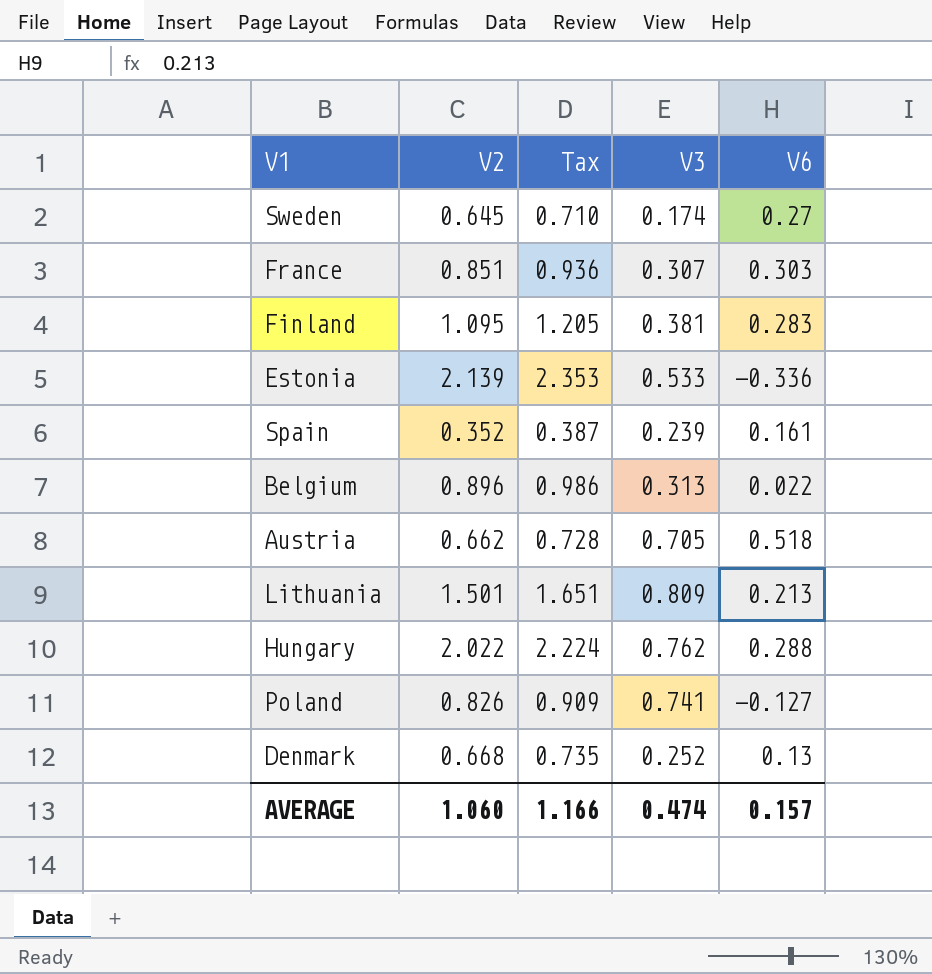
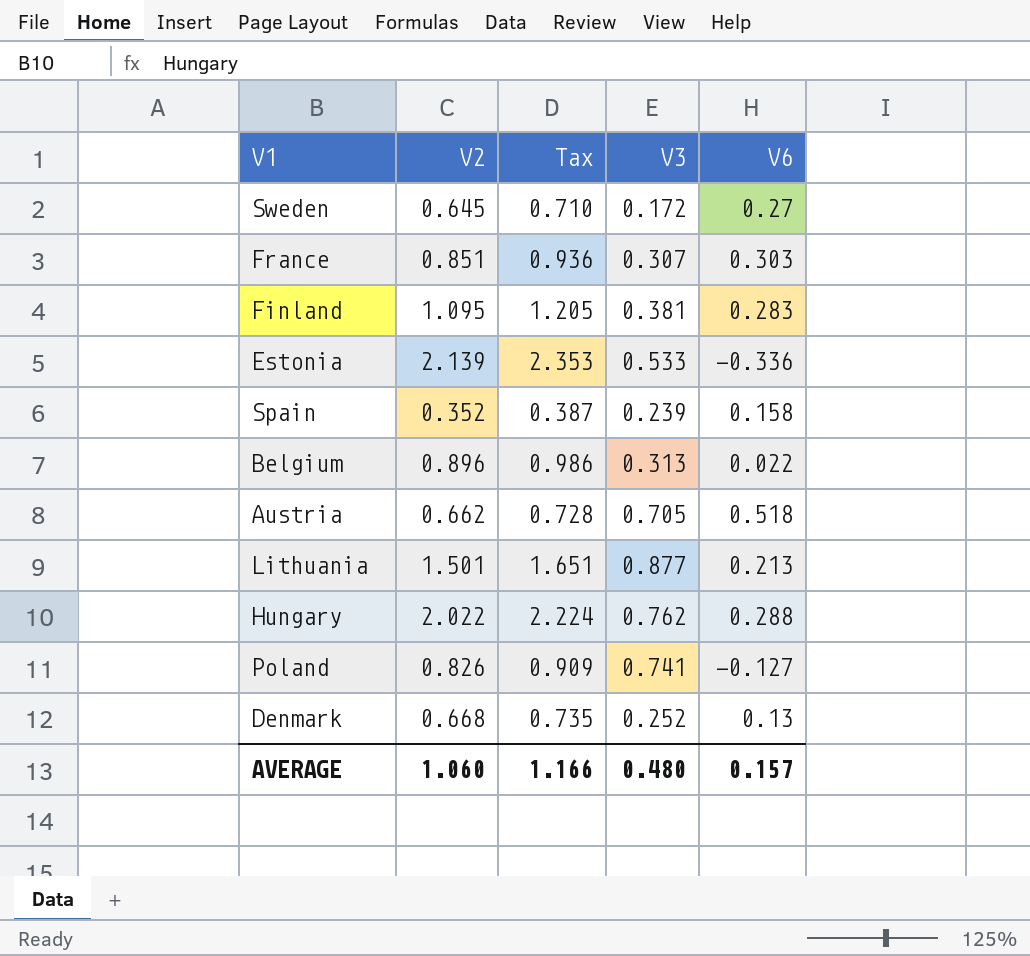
Sweden | V3: 0.174 -> 0.172
Spain | V6: 0.161 -> 0.158
Lithuania | V3: 0.809 -> 0.877
AVERAGE | V3: 0.474 -> 0.480

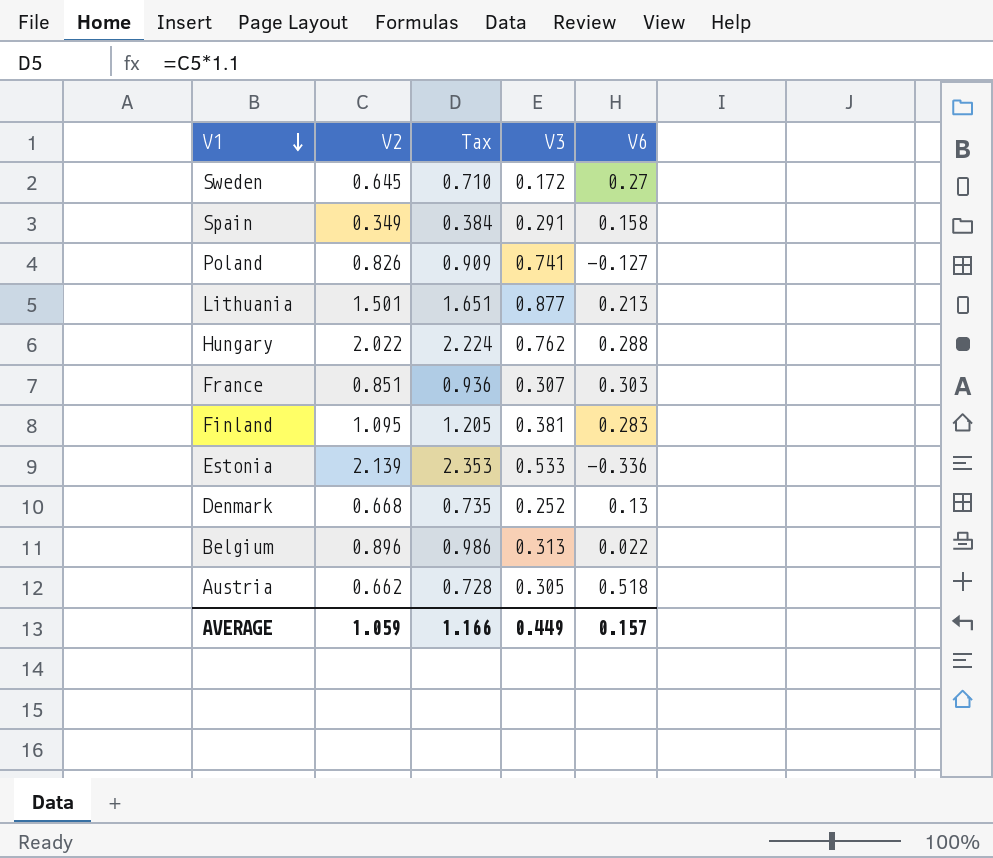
row order: none -> V1 descending
Spain | V2: 0.352 -> 0.349
Spain | Tax: 0.387 -> 0.384
Spain | V3: 0.239 -> 0.291
Austria | V3: 0.705 -> 0.305
AVERAGE | V2: 1.060 -> 1.059
AVERAGE | V3: 0.480 -> 0.449

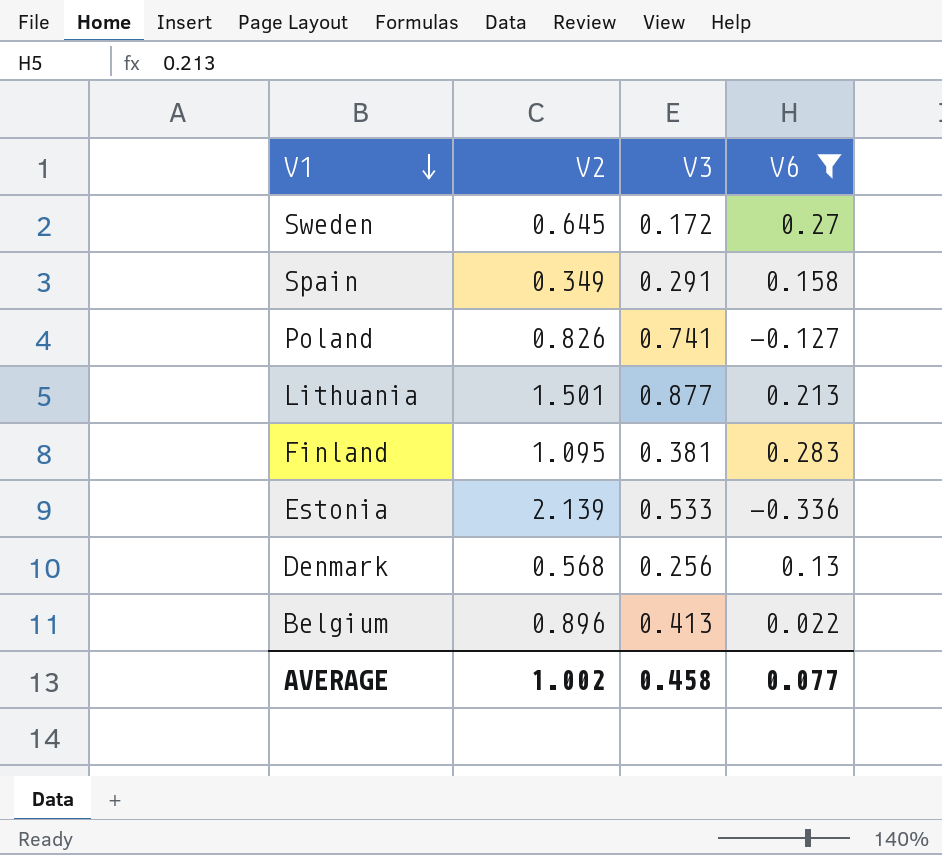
filter: none -> V6 <= 0.283
column Tax | formula: [V2] * 1.1 -> none
Denmark | V2: 0.668 -> 0.568
Denmark | V3: 0.252 -> 0.256
Belgium | V3: 0.313 -> 0.413
AVERAGE | V2: 1.059 -> 1.002
AVERAGE | V3: 0.449 -> 0.458
AVERAGE | V6: 0.157 -> 0.077

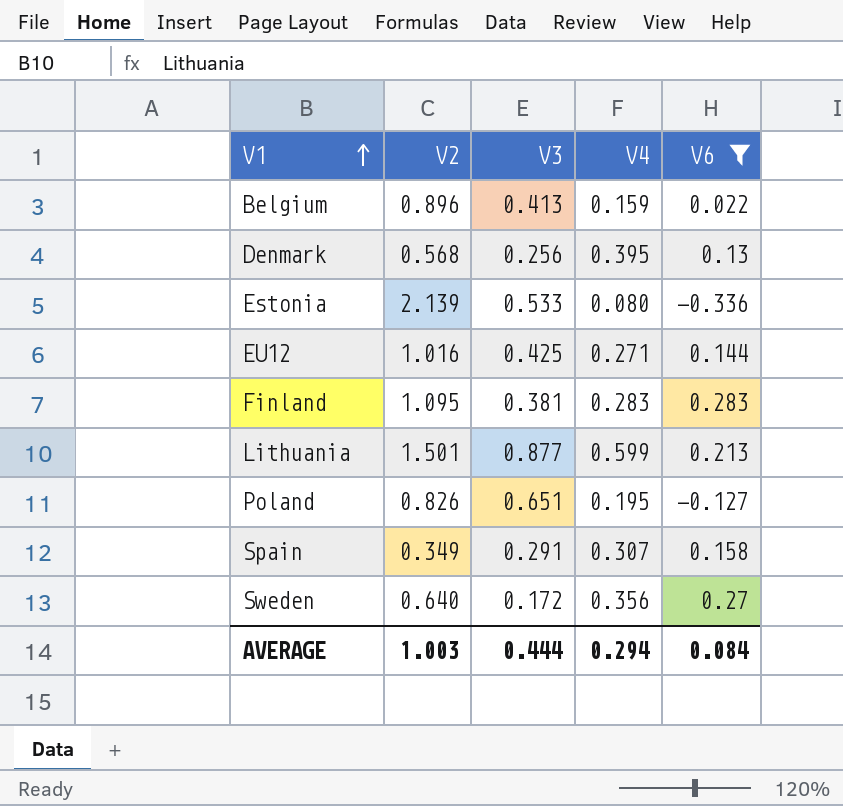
row order: V1 descending -> V1 ascending
column V4 | position: none -> 4
row EU12: none -> 1.016 | 0.425 | 0.271 | 0.144
Poland | V3: 0.741 -> 0.651
Sweden | V2: 0.645 -> 0.640
AVERAGE | V2: 1.002 -> 1.003
AVERAGE | V3: 0.458 -> 0.444
AVERAGE | V6: 0.077 -> 0.084

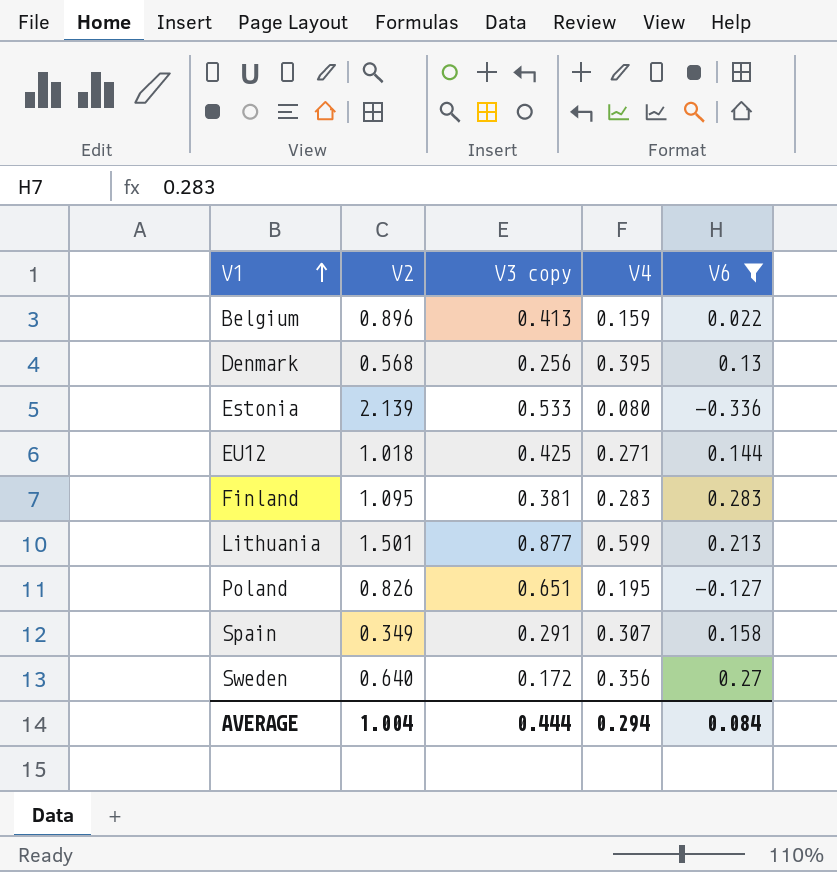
column name: V3 -> V3 copy
EU12 | V2: 1.016 -> 1.018
AVERAGE | V2: 1.003 -> 1.004

